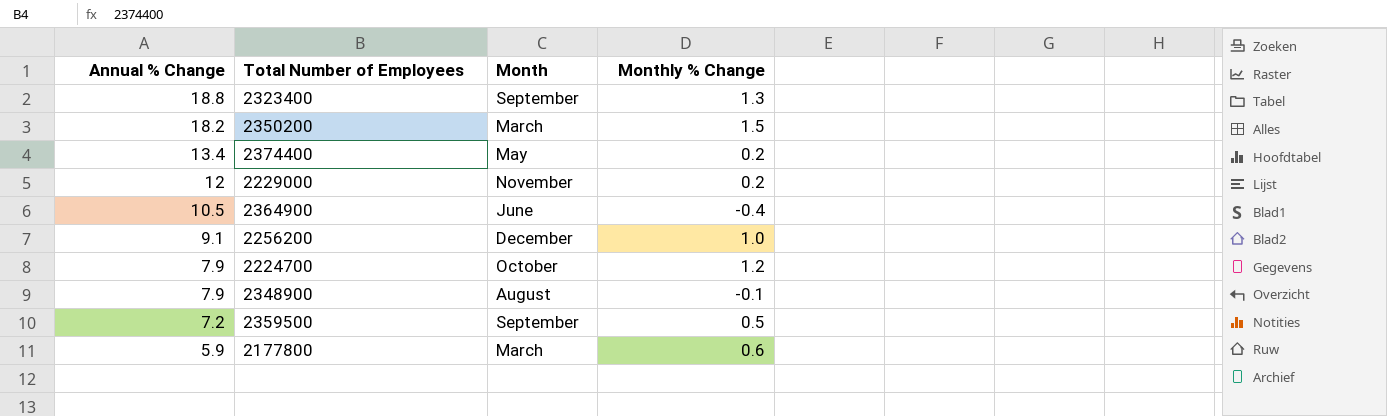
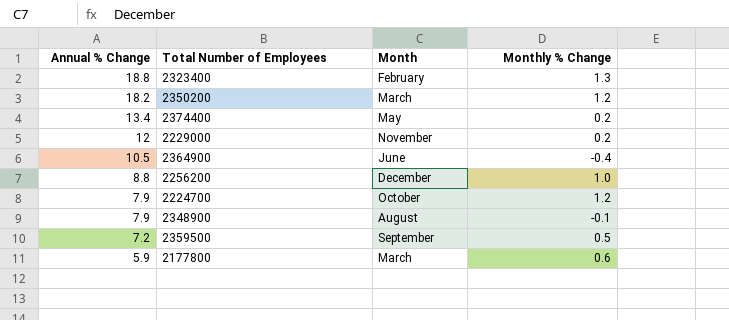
2323400 | Month: September -> February
2350200 | Monthly % Change: 1.5 -> 1.2
2256200 | Annual % Change: 9.1 -> 8.8

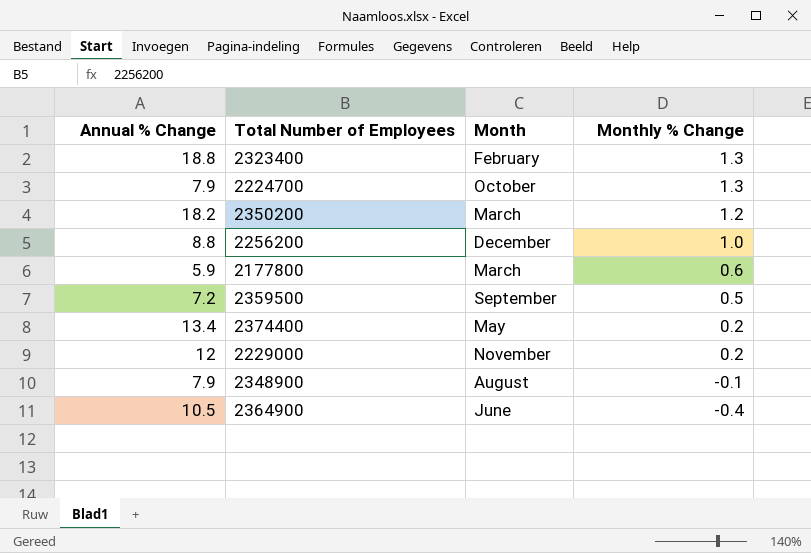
row order: Annual % Change descending -> Monthly % Change descending
2224700 | Monthly % Change: 1.2 -> 1.3

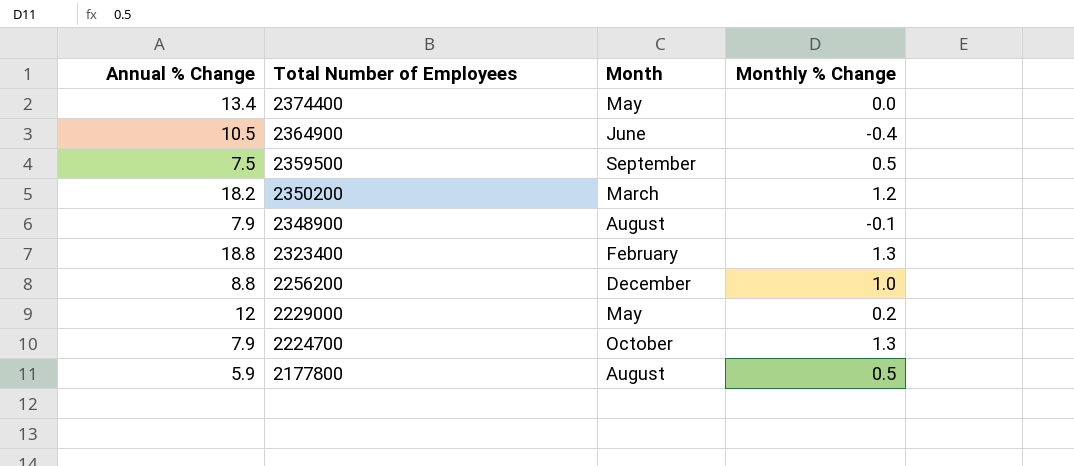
row order: Monthly % Change descending -> Total Number of Employees descending
2374400 | Monthly % Change: 0.2 -> 0.0
2359500 | Annual % Change: 7.2 -> 7.5
2229000 | Month: November -> May
2177800 | Month: March -> August
2177800 | Monthly % Change: 0.6 -> 0.5

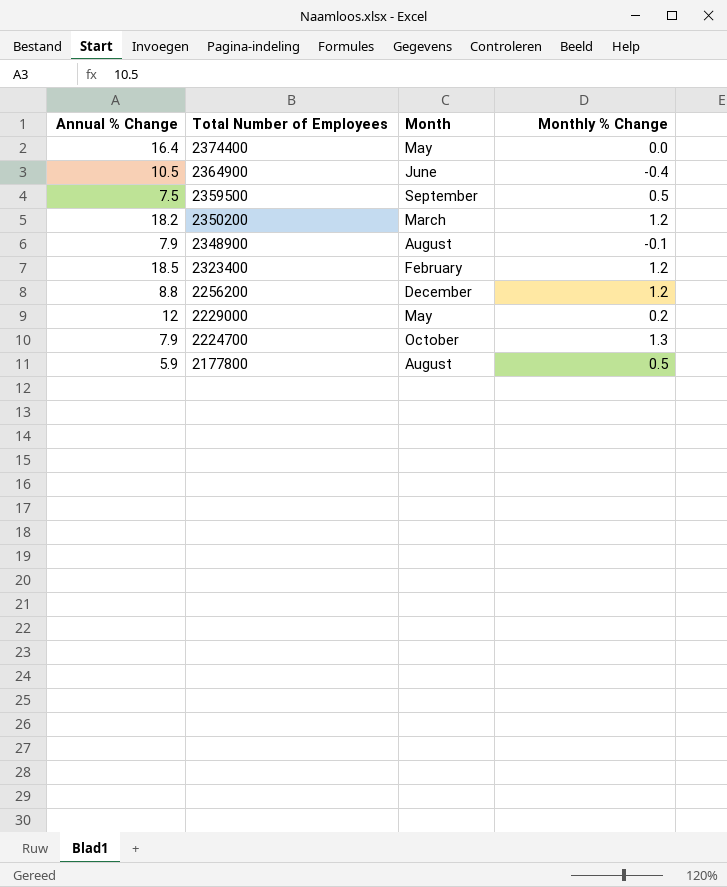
2374400 | Annual % Change: 13.4 -> 16.4
2323400 | Annual % Change: 18.8 -> 18.5
2323400 | Monthly % Change: 1.3 -> 1.2
2256200 | Monthly % Change: 1.0 -> 1.2

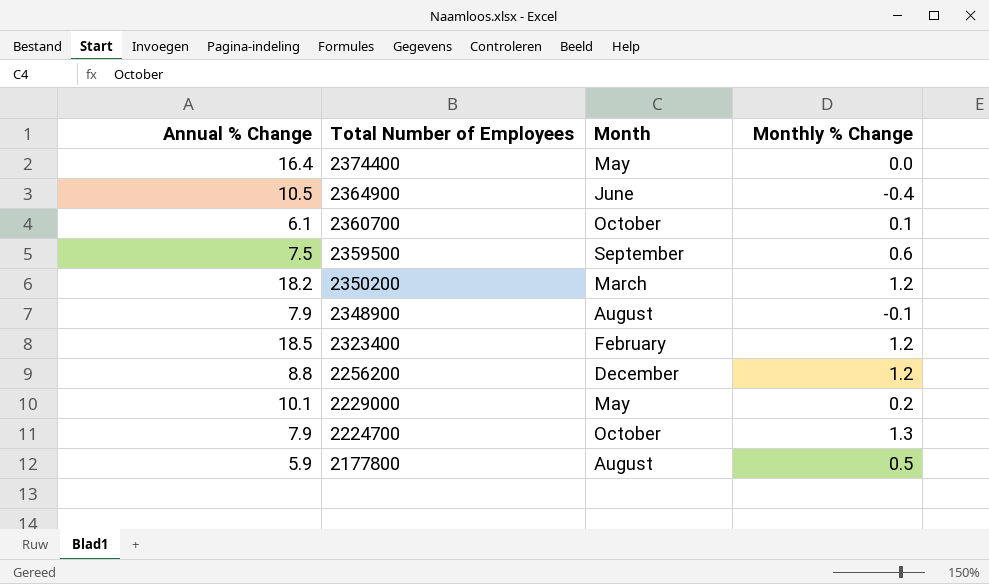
row 2360700: none -> 6.1 | October | 0.1
2359500 | Monthly % Change: 0.5 -> 0.6
2229000 | Annual % Change: 12 -> 10.1

